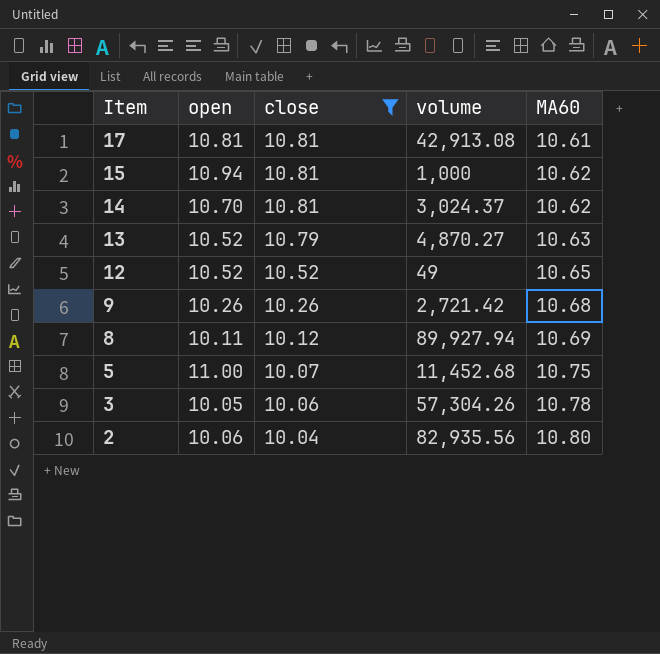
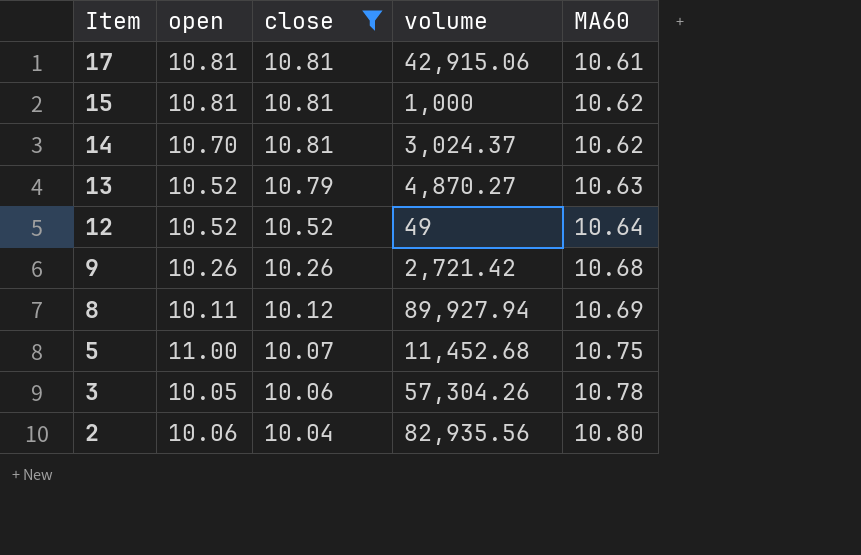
17 | volume: 42,913.08 -> 42,915.06
15 | open: 10.94 -> 10.81
12 | MA60: 10.65 -> 10.64

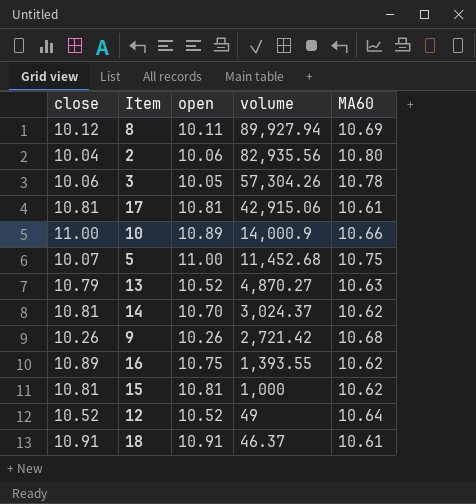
filter: close <= 10.81 -> none
row order: Item descending -> volume descending
column close | position: 3 -> 1

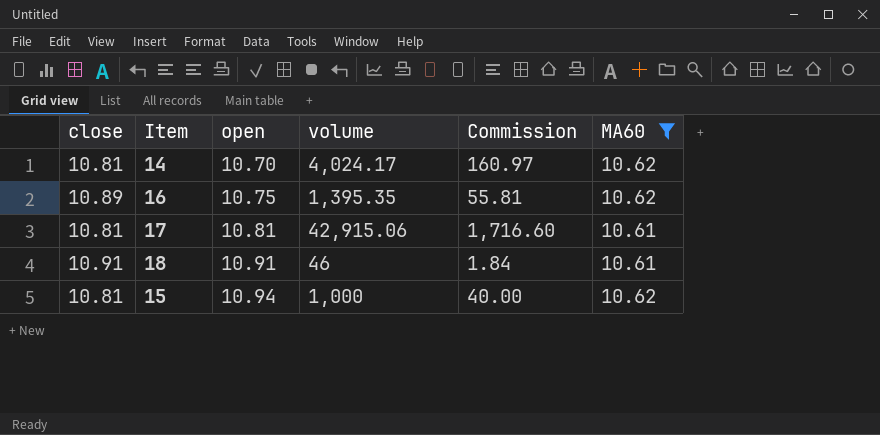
filter: none -> MA60 <= 10.62
row order: volume descending -> open ascending
column Commission | formula: none -> [volume] * 0.04
14 | volume: 3,024.37 -> 4,024.17
16 | volume: 1,393.55 -> 1,395.35
18 | volume: 46.37 -> 46
15 | open: 10.81 -> 10.94

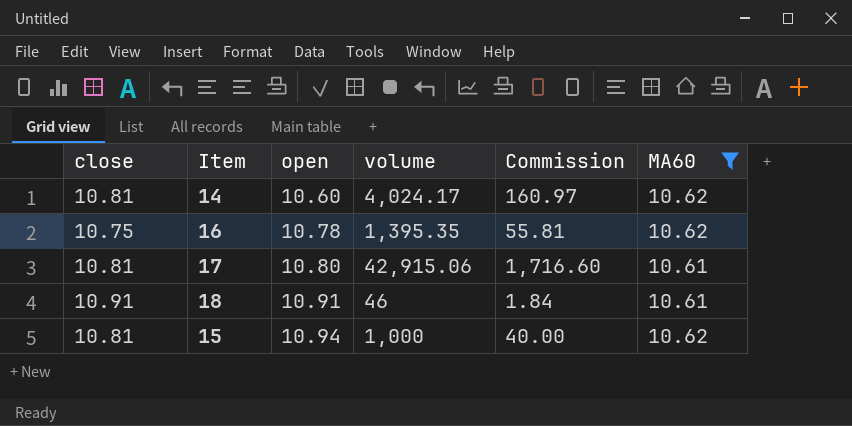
14 | open: 10.70 -> 10.60
16 | close: 10.89 -> 10.75
16 | open: 10.75 -> 10.78
17 | open: 10.81 -> 10.80

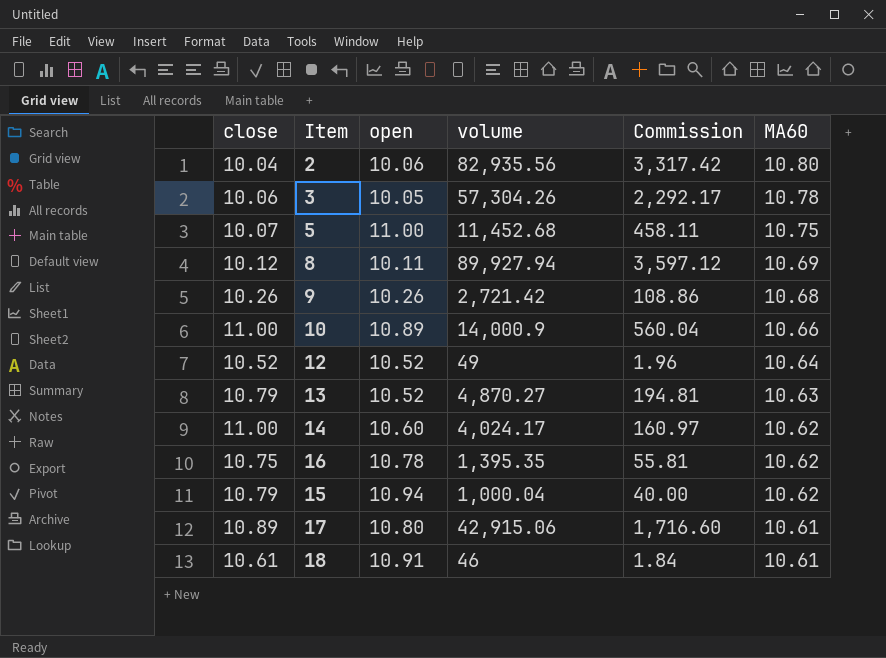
filter: MA60 <= 10.62 -> none
row order: open ascending -> MA60 descending
14 | close: 10.81 -> 11.00
15 | close: 10.81 -> 10.79
15 | volume: 1,000 -> 1,000.04
17 | close: 10.81 -> 10.89
18 | close: 10.91 -> 10.61

